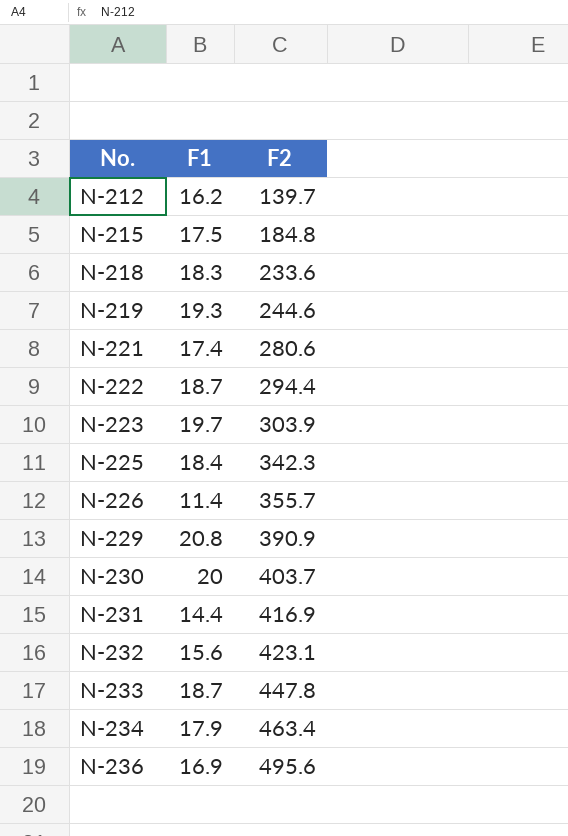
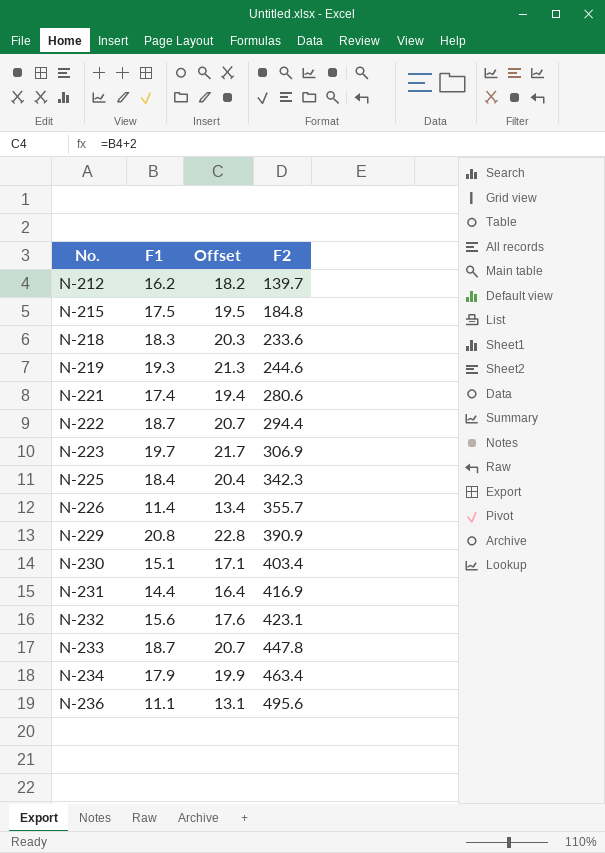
column Offset | formula: none -> [F1] + 2
N-223 | F2: 303.9 -> 306.9
N-230 | F1: 20 -> 15.1
N-230 | F2: 403.7 -> 403.4
N-236 | F1: 16.9 -> 11.1

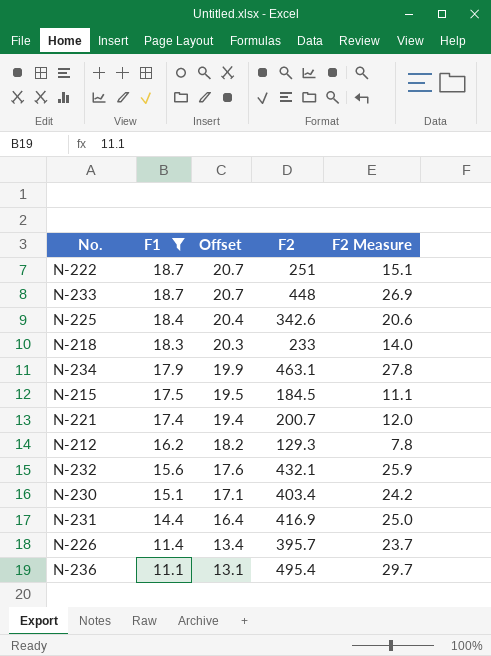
filter: none -> F1 <= 18.7
row order: No. ascending -> F1 descending
column F2 Measure | formula: none -> [F2] * 0.06
N-222 | F2: 294.4 -> 251
N-233 | F2: 447.8 -> 448
N-225 | F2: 342.3 -> 342.6
N-218 | F2: 233.6 -> 233
N-234 | F2: 463.4 -> 463.1
N-215 | F2: 184.8 -> 184.5
N-221 | F2: 280.6 -> 200.7
N-212 | F2: 139.7 -> 129.3
N-232 | F2: 423.1 -> 432.1
N-226 | F2: 355.7 -> 395.7
N-236 | F2: 495.6 -> 495.4

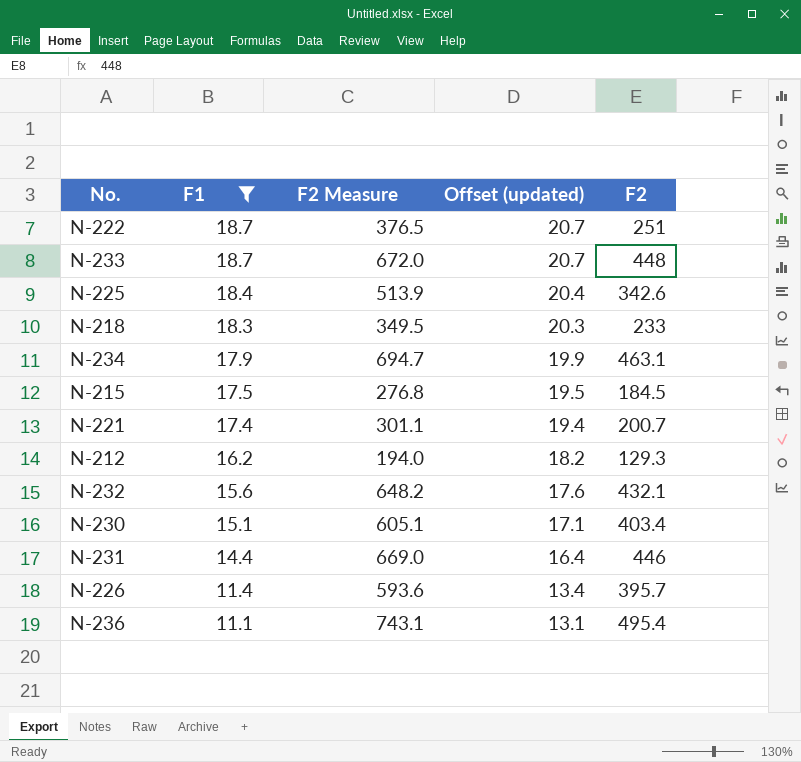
column F2 Measure | formula: [F2] * 0.06 -> [F2] * 1.5
column F2 Measure | position: 5 -> 3
column name: Offset -> Offset (updated)
N-231 | F2: 416.9 -> 446

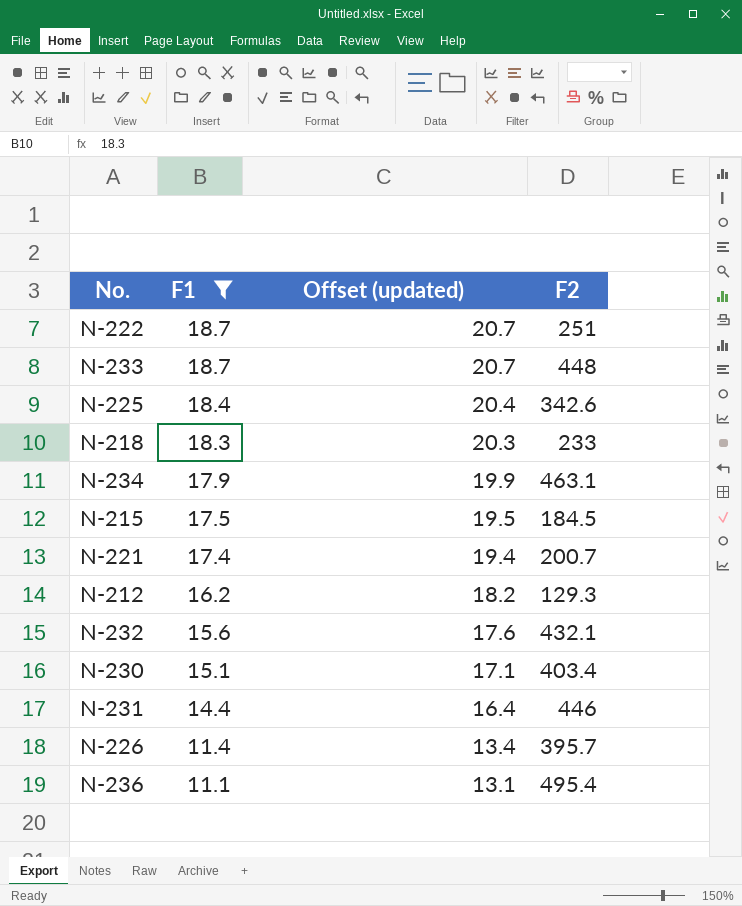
column F2 Measure | formula: [F2] * 1.5 -> none

